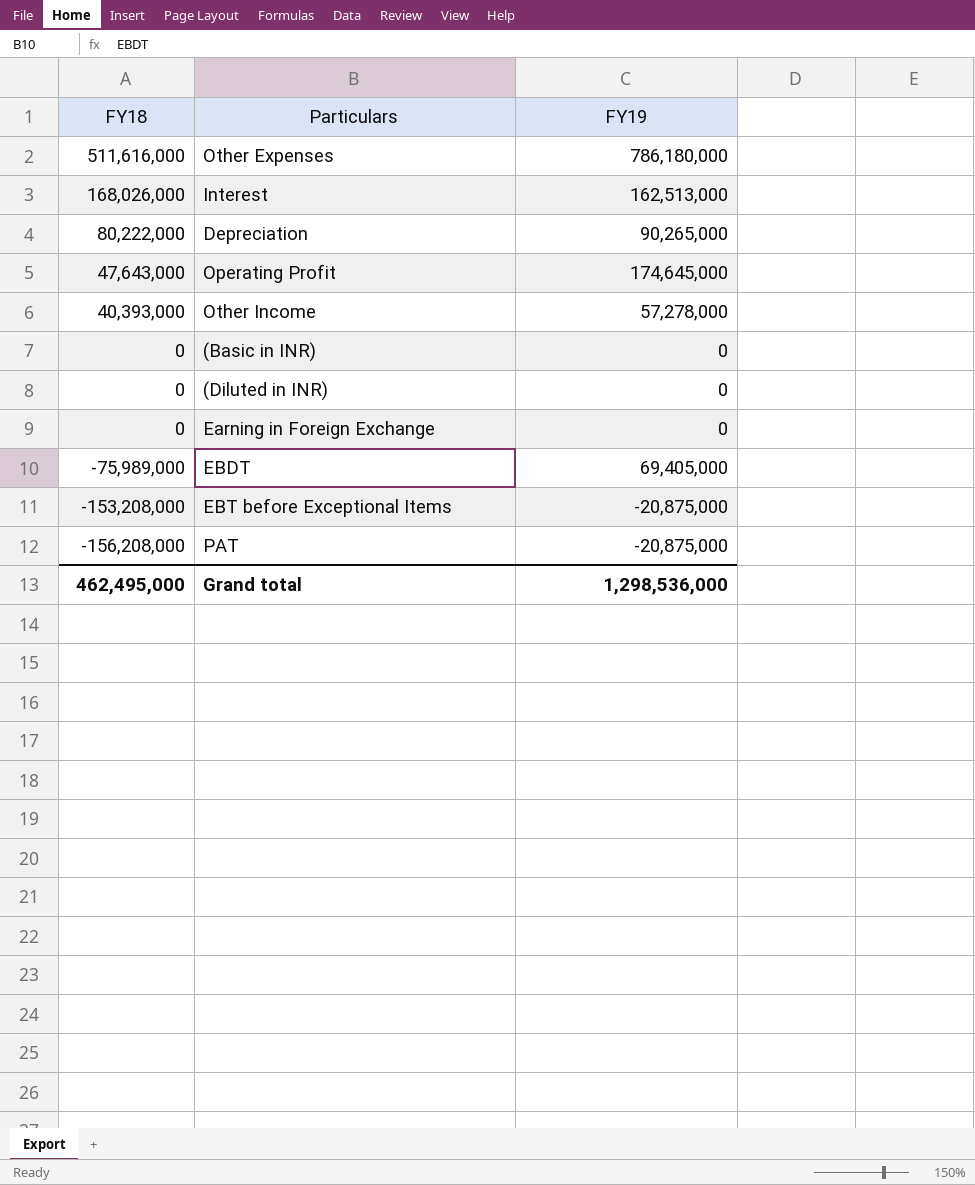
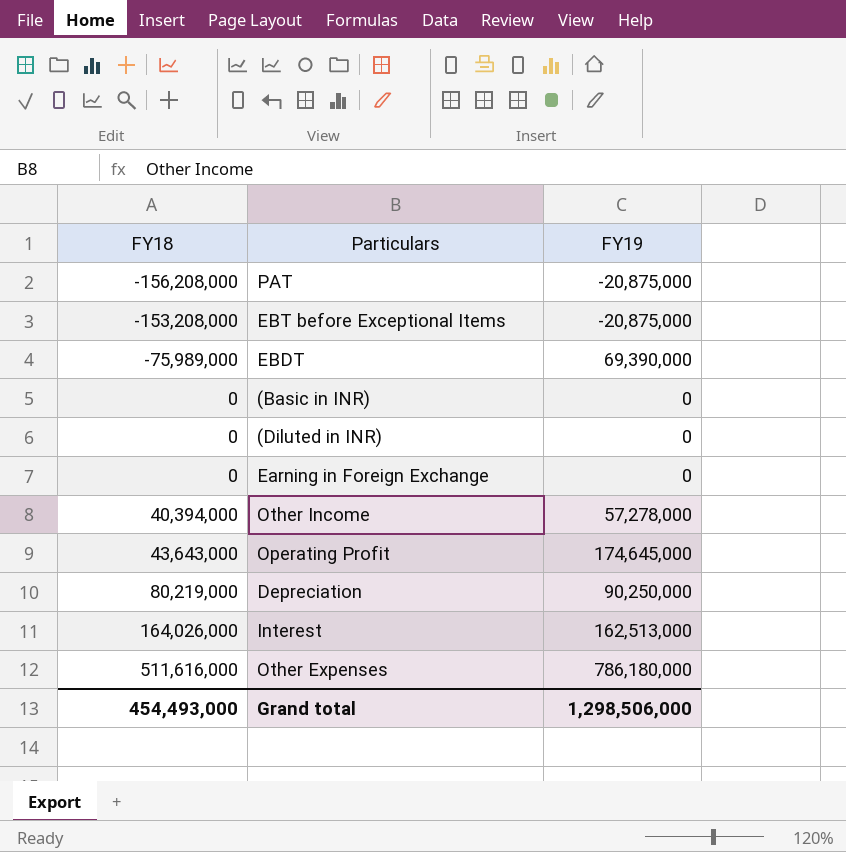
row order: FY18 descending -> FY18 ascending
EBDT | FY19: 69,405,000 -> 69,390,000
Other Income | FY18: 40,393,000 -> 40,394,000
Operating Profit | FY18: 47,643,000 -> 43,643,000
Depreciation | FY18: 80,222,000 -> 80,219,000
Depreciation | FY19: 90,265,000 -> 90,250,000
Interest | FY18: 168,026,000 -> 164,026,000
Grand total | FY18: 462,495,000 -> 454,493,000
Grand total | FY19: 1,298,536,000 -> 1,298,506,000

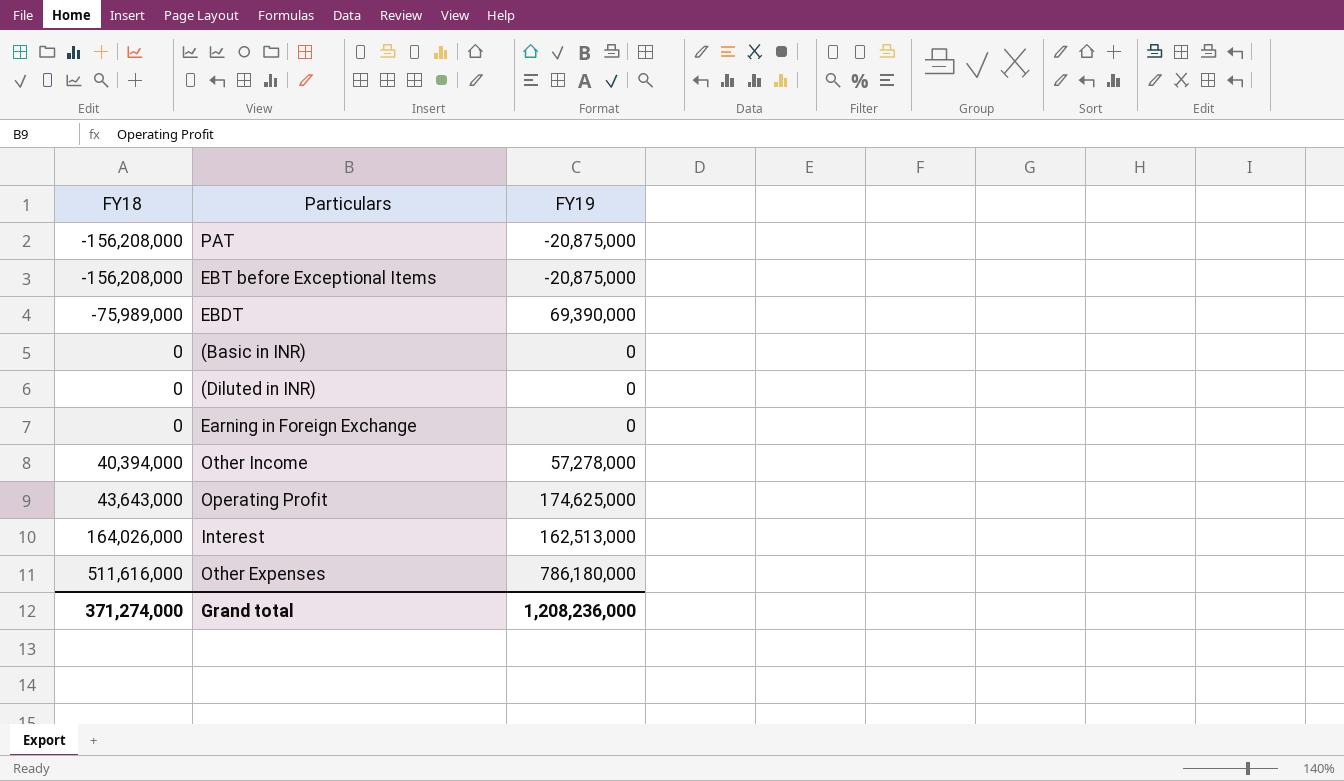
row Depreciation: 80,219,000 | 90,250,000 -> none
EBT before Exceptional Items | FY18: -153,208,000 -> -156,208,000
Operating Profit | FY19: 174,645,000 -> 174,625,000
Grand total | FY18: 454,493,000 -> 371,274,000
Grand total | FY19: 1,298,506,000 -> 1,208,236,000

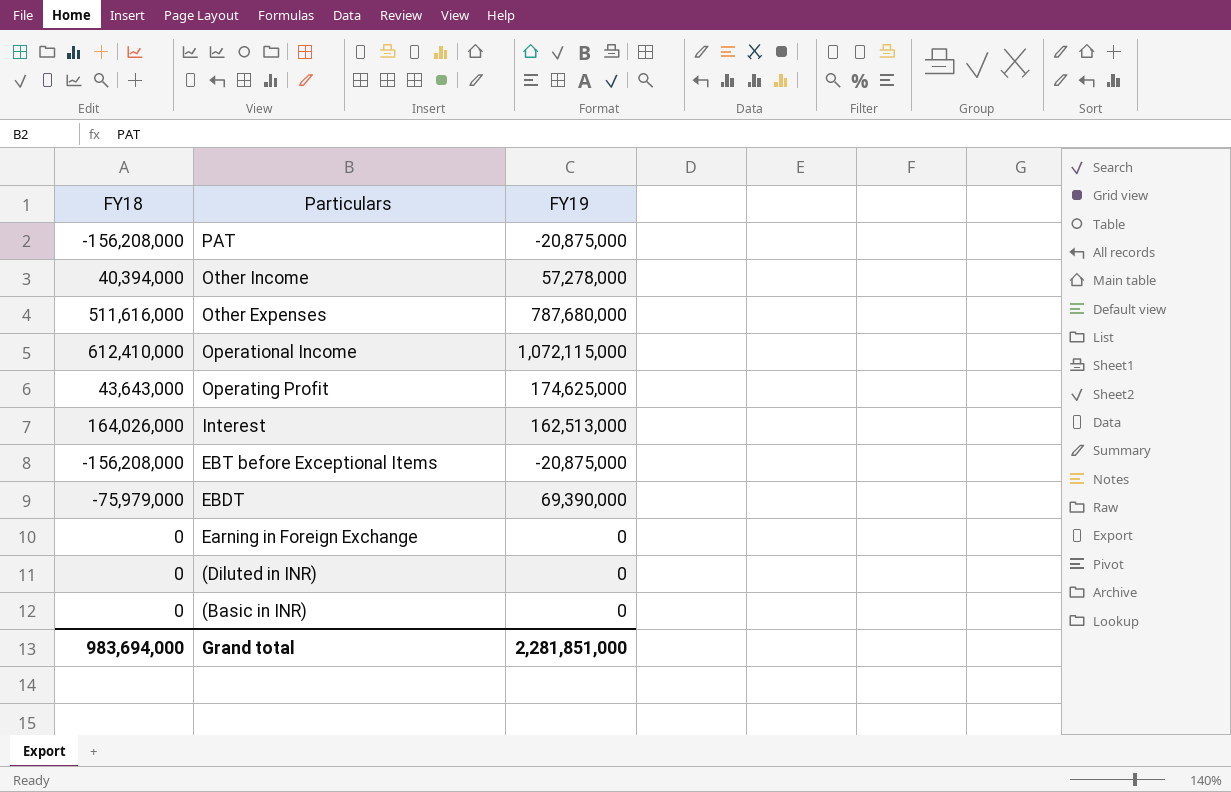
row order: FY18 ascending -> Particulars descending
Other Expenses | FY19: 786,180,000 -> 787,680,000
row Operational Income: none -> 612,410,000 | 1,072,115,000
EBDT | FY18: -75,989,000 -> -75,979,000
Grand total | FY18: 371,274,000 -> 983,694,000
Grand total | FY19: 1,208,236,000 -> 2,281,851,000

